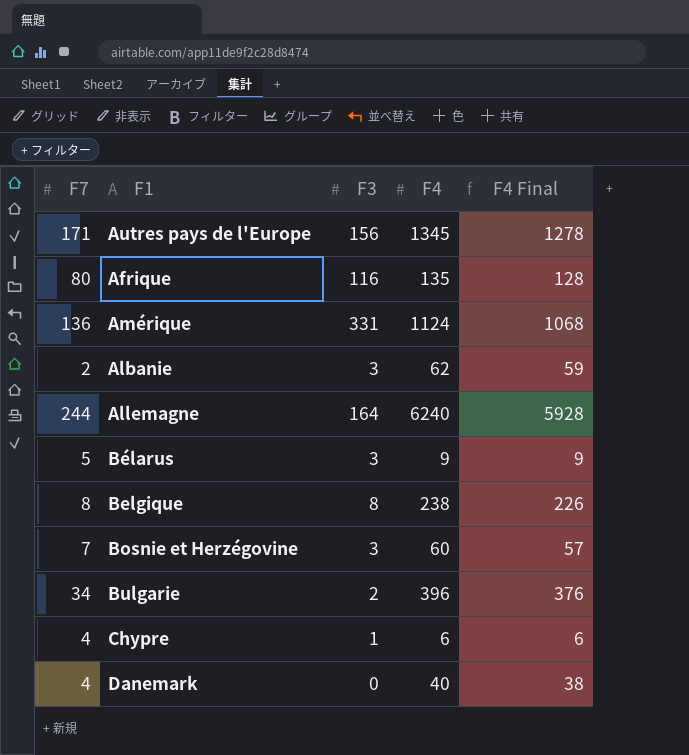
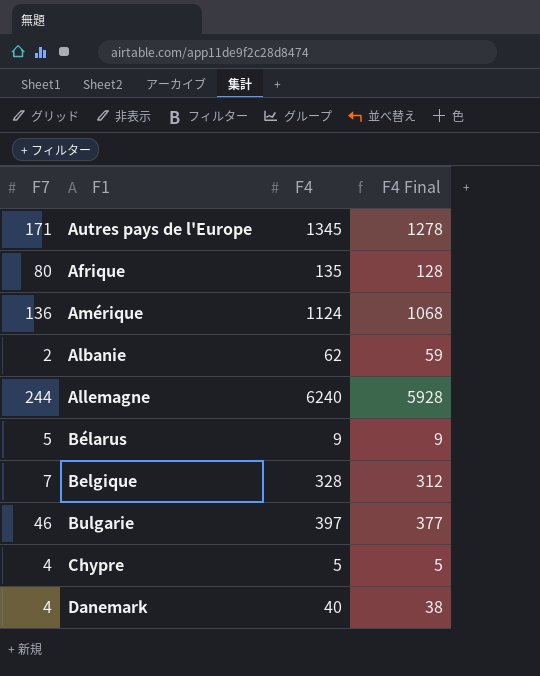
column F3 | position: 3 -> none
row Bosnie et Herzégovine: 7 | 3 | 60 | 57 -> none
Belgique | F7: 8 -> 7
Belgique | F4: 238 -> 328
Belgique | F4 Final: 226 -> 312
Bulgarie | F7: 34 -> 46
Bulgarie | F4: 396 -> 397
Bulgarie | F4 Final: 376 -> 377
Chypre | F4: 6 -> 5
Chypre | F4 Final: 6 -> 5

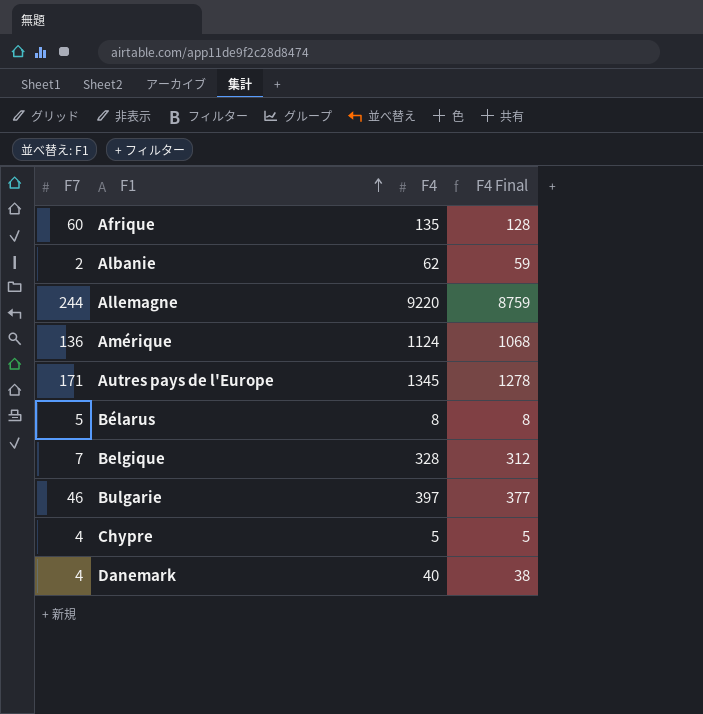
row order: none -> F1 ascending
Afrique | F7: 80 -> 60
Allemagne | F4: 6240 -> 9220
Allemagne | F4 Final: 5928 -> 8759
Bélarus | F4: 9 -> 8
Bélarus | F4 Final: 9 -> 8

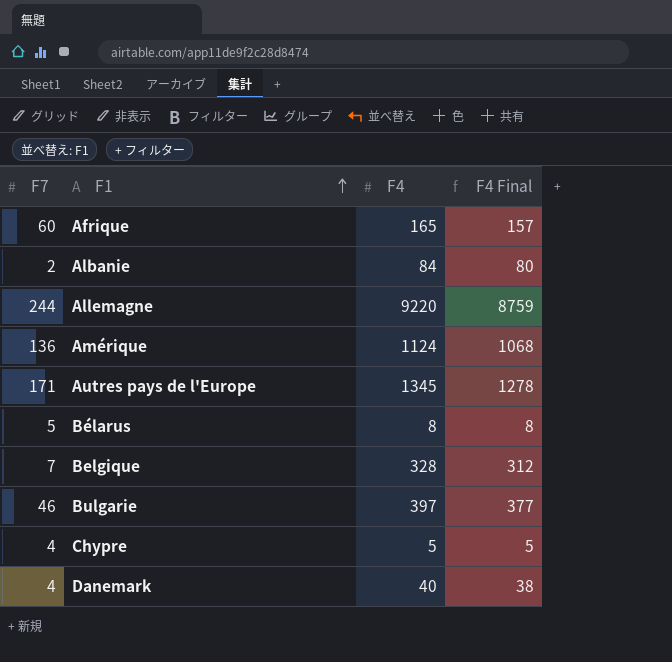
Afrique | F4: 135 -> 165
Afrique | F4 Final: 128 -> 157
Albanie | F4: 62 -> 84
Albanie | F4 Final: 59 -> 80

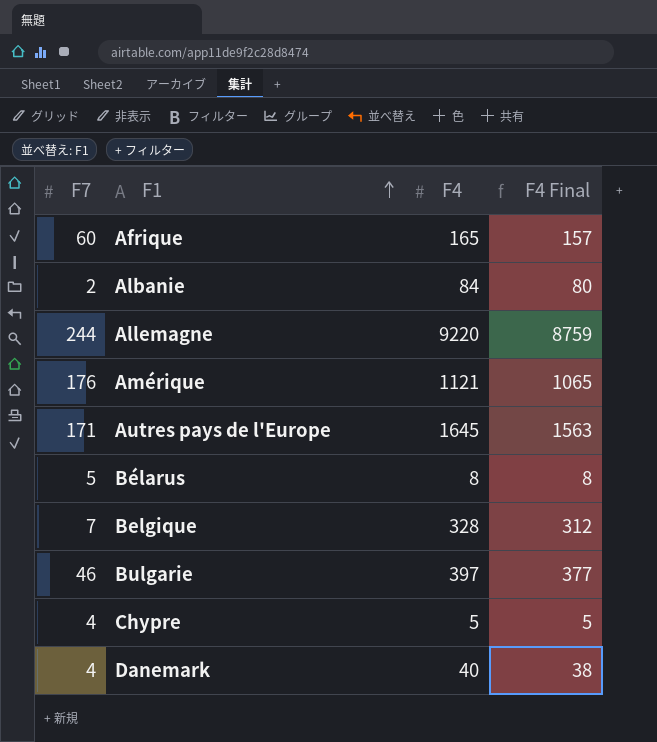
Amérique | F7: 136 -> 176
Amérique | F4: 1124 -> 1121
Amérique | F4 Final: 1068 -> 1065
Autres pays de l'Europe | F4: 1345 -> 1645
Autres pays de l'Europe | F4 Final: 1278 -> 1563

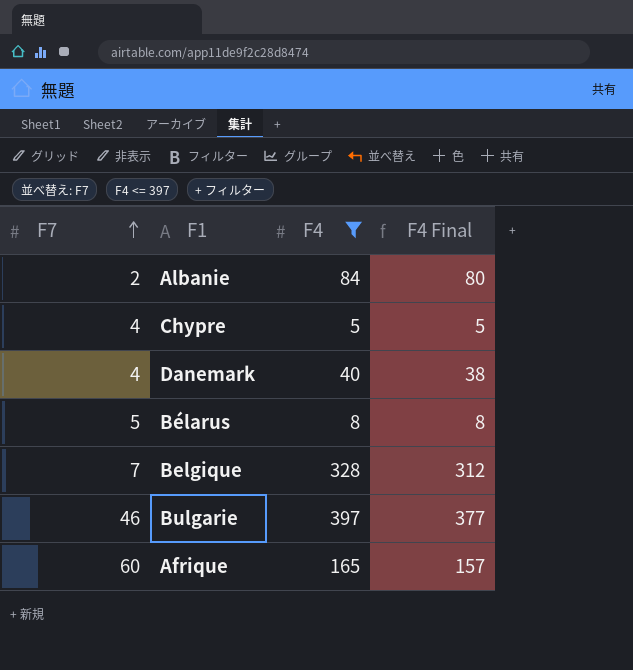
filter: none -> F4 <= 397
row order: F1 ascending -> F7 ascending

